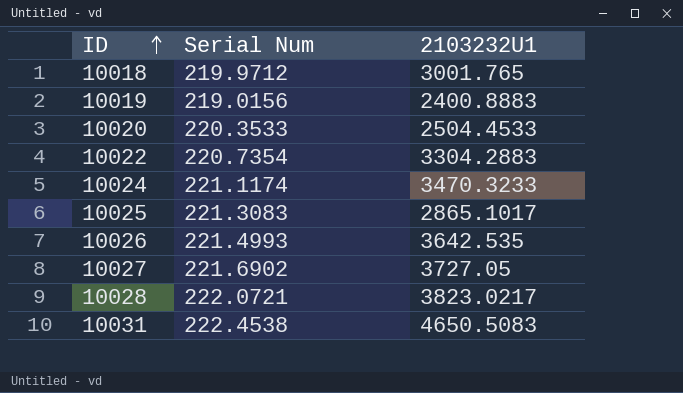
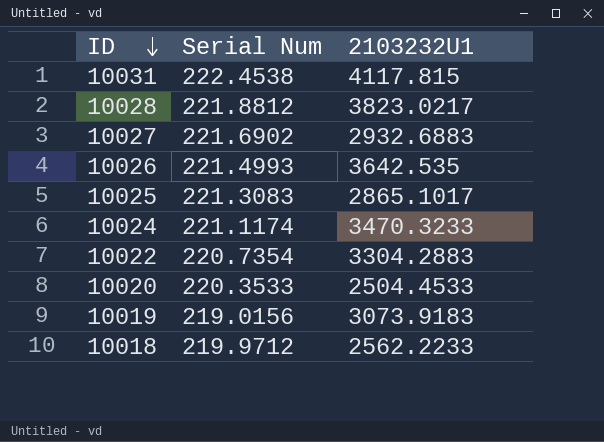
row order: ID ascending -> ID descending
10031 | 2103232U1: 4650.5083 -> 4117.815
10028 | Serial Num: 222.0721 -> 221.8812
10027 | 2103232U1: 3727.05 -> 2932.6883
10019 | 2103232U1: 2400.8883 -> 3073.9183
10018 | 2103232U1: 3001.765 -> 2562.2233

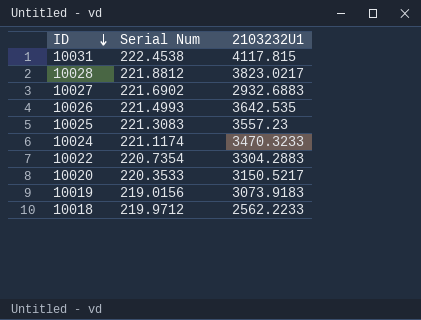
10025 | 2103232U1: 2865.1017 -> 3557.23
10020 | 2103232U1: 2504.4533 -> 3150.5217

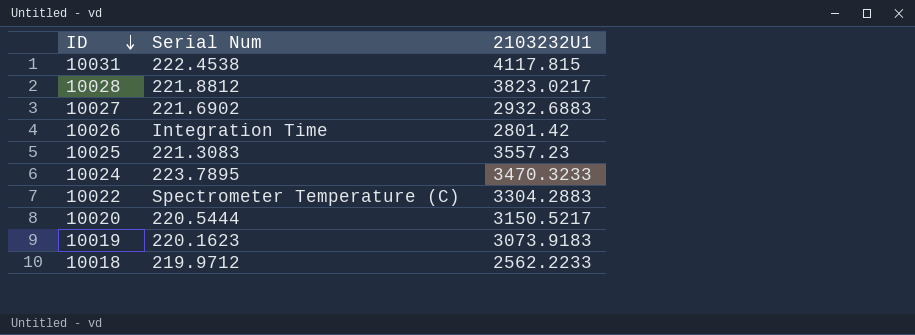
10026 | Serial Num: 221.4993 -> Integration Time
10026 | 2103232U1: 3642.535 -> 2801.42
10024 | Serial Num: 221.1174 -> 223.7895
10022 | Serial Num: 220.7354 -> Spectrometer Temperature (C)
10020 | Serial Num: 220.3533 -> 220.5444
10019 | Serial Num: 219.0156 -> 220.1623

